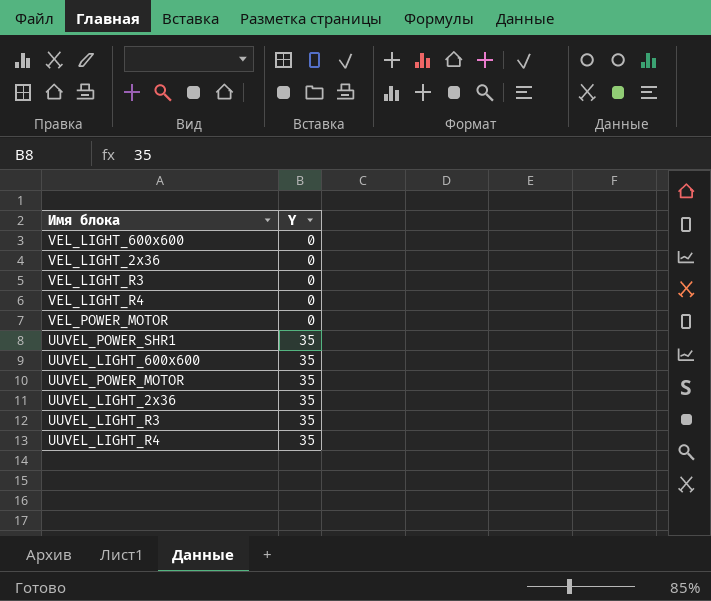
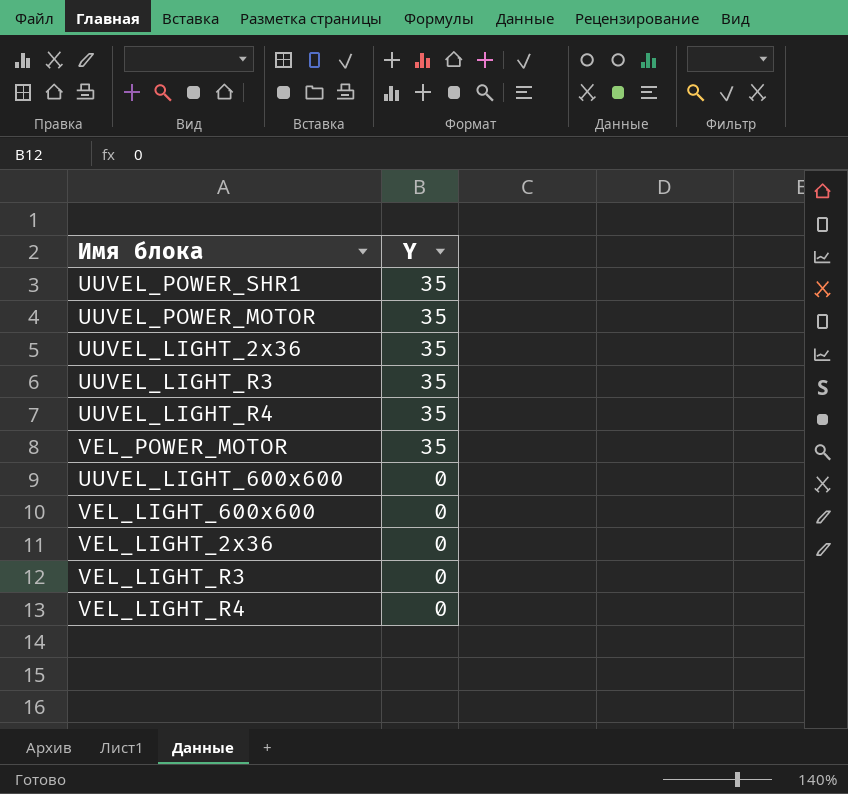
row order: Y ascending -> Y descending
VEL_POWER_MOTOR | Y: 0 -> 35
UUVEL_LIGHT_600x600 | Y: 35 -> 0

